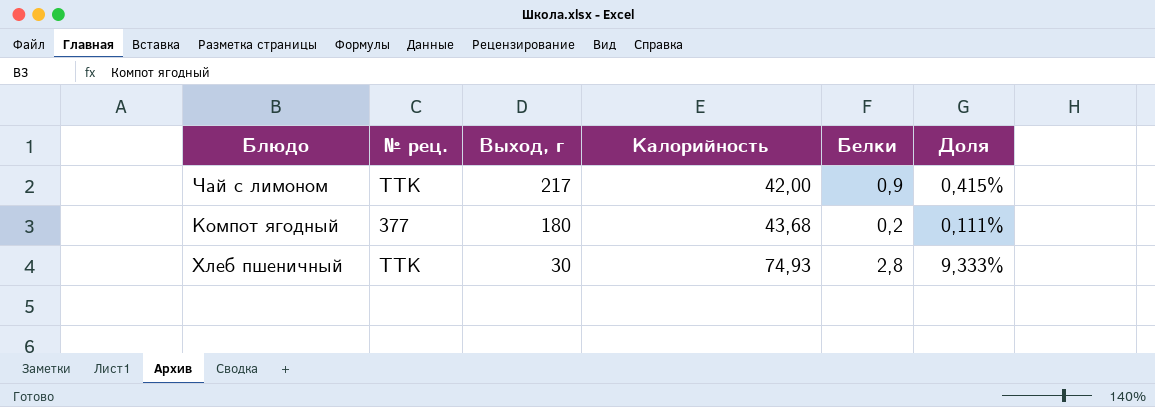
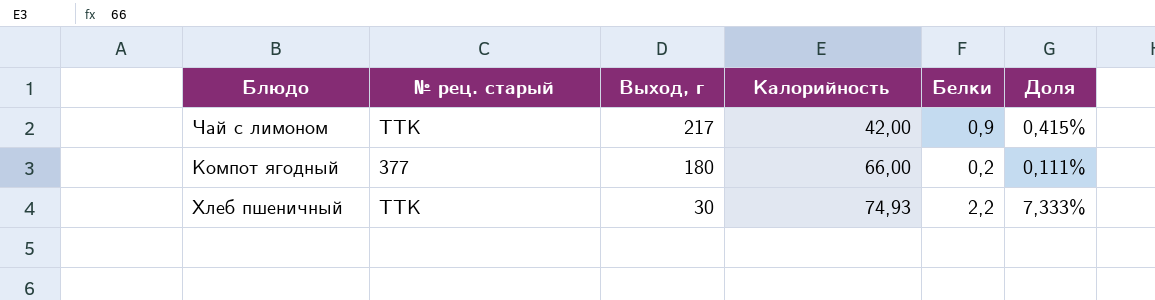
column name: № рец. -> № рец. старый
Компот ягодный | Калорийность: 43,68 -> 66,00
Хлеб пшеничный | Белки: 2,8 -> 2,2
Хлеб пшеничный | Доля: 9,333% -> 7,333%

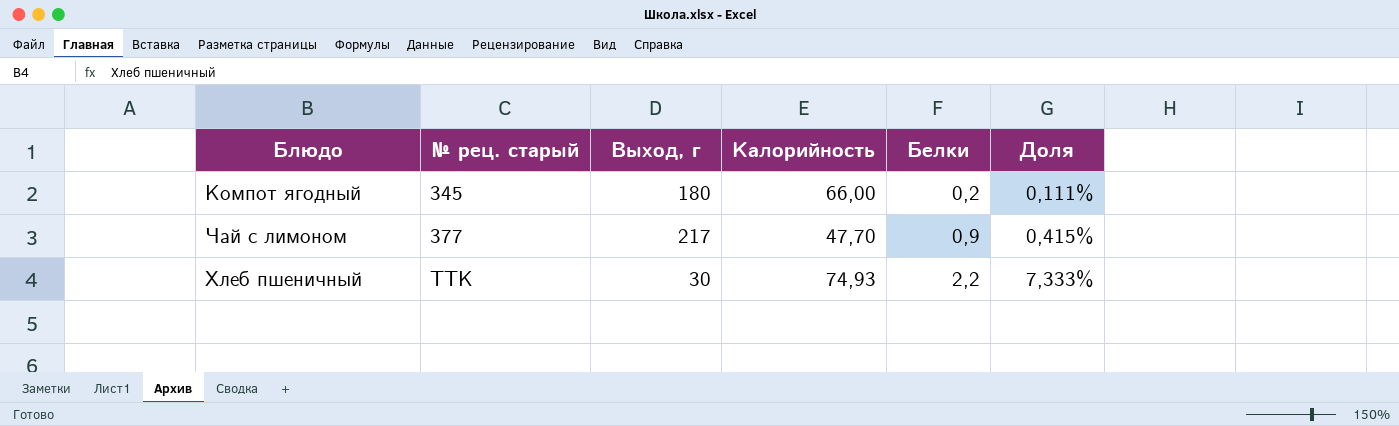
row order: Выход, г descending -> № рец. старый ascending
Компот ягодный | № рец. старый: 377 -> 345
Чай с лимоном | № рец. старый: ТТК -> 377
Чай с лимоном | Калорийность: 42,00 -> 47,70

